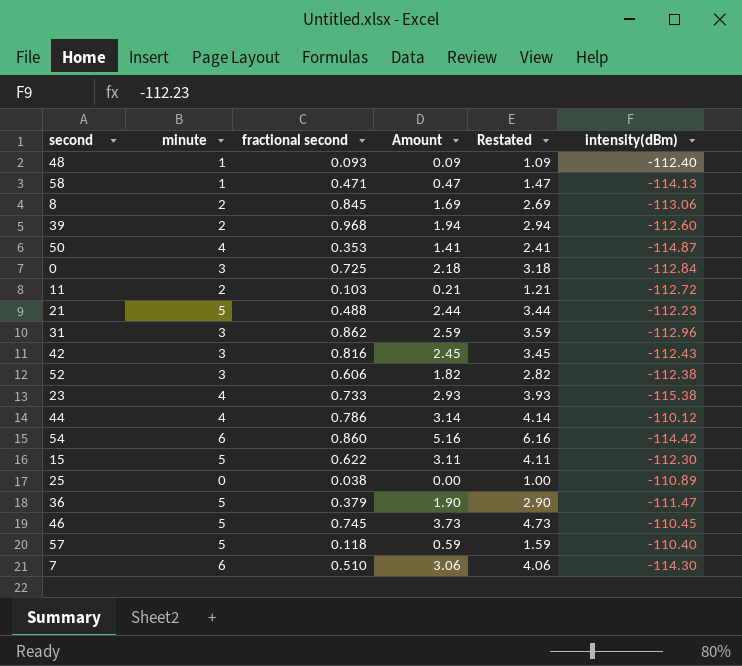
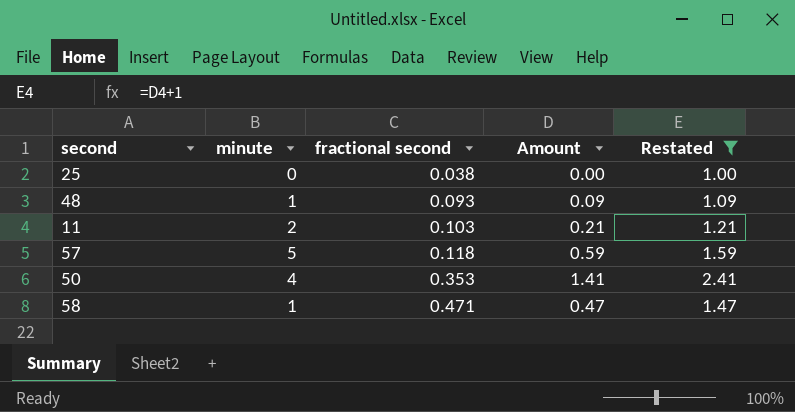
filter: none -> Restated <= 2.41
row order: none -> fractional second ascending
column intensity(dBm) | position: 6 -> none

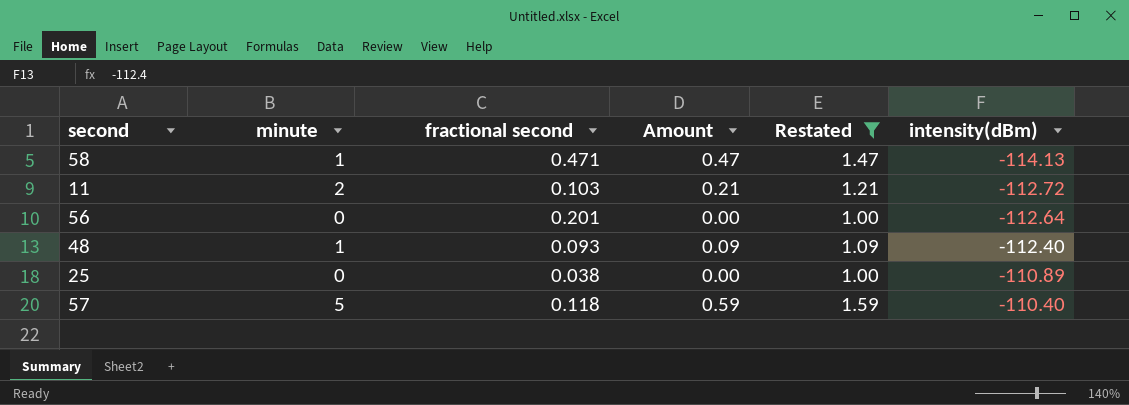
row order: fractional second ascending -> intensity(dBm) ascending
column intensity(dBm) | position: none -> 6
row 50: 4 | 0.353 | 1.41 | 2.41 -> none
row 56: none -> 0 | 0.201 | 0.00 | 1.00 | -112.64

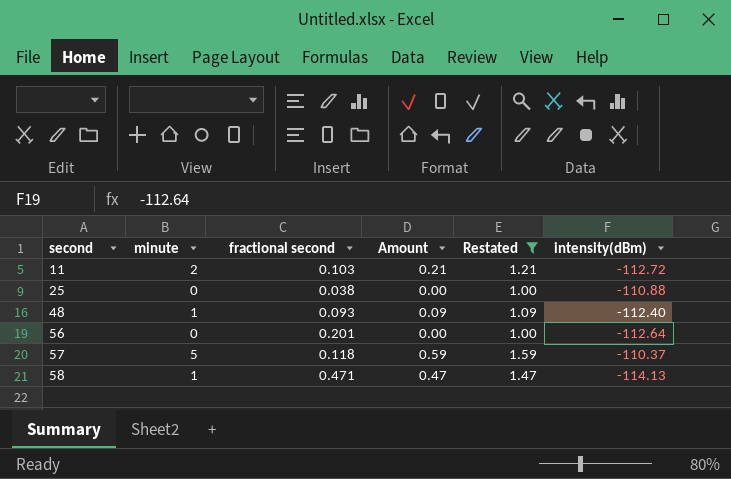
row order: intensity(dBm) ascending -> second ascending
25 | intensity(dBm): -110.89 -> -110.88
57 | intensity(dBm): -110.40 -> -110.37

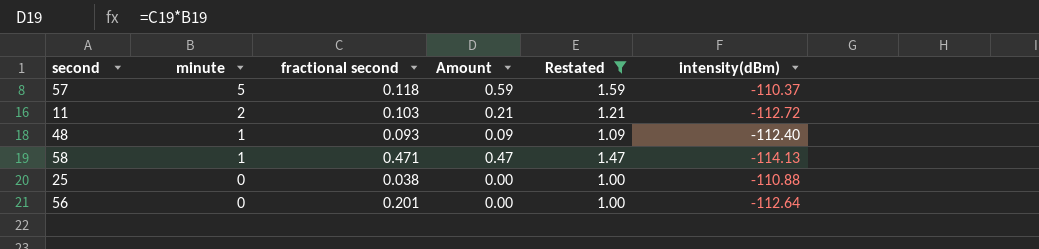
row order: second ascending -> minute descending

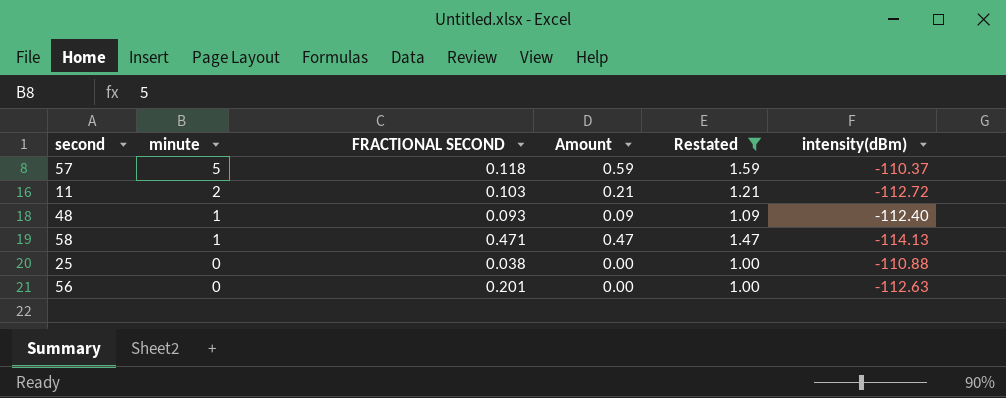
column name: fractional second -> FRACTIONAL SECOND
56 | intensity(dBm): -112.64 -> -112.63

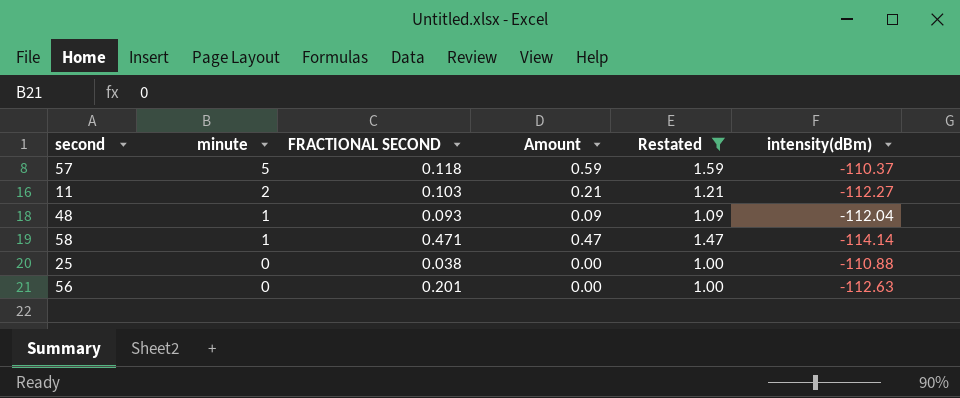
11 | intensity(dBm): -112.72 -> -112.27
48 | intensity(dBm): -112.40 -> -112.04
58 | intensity(dBm): -114.13 -> -114.14

